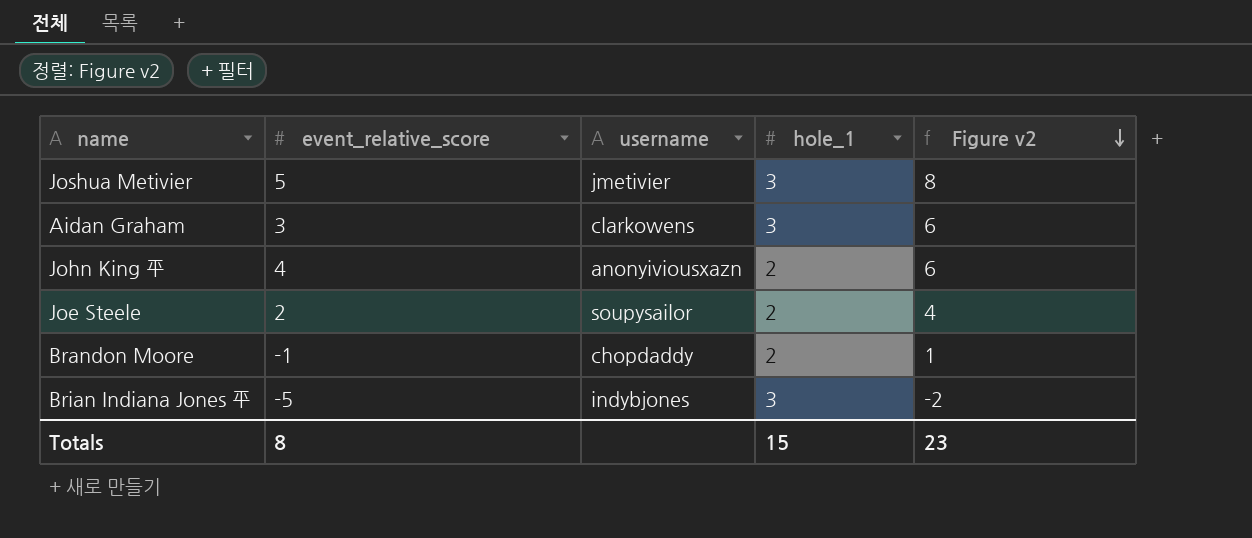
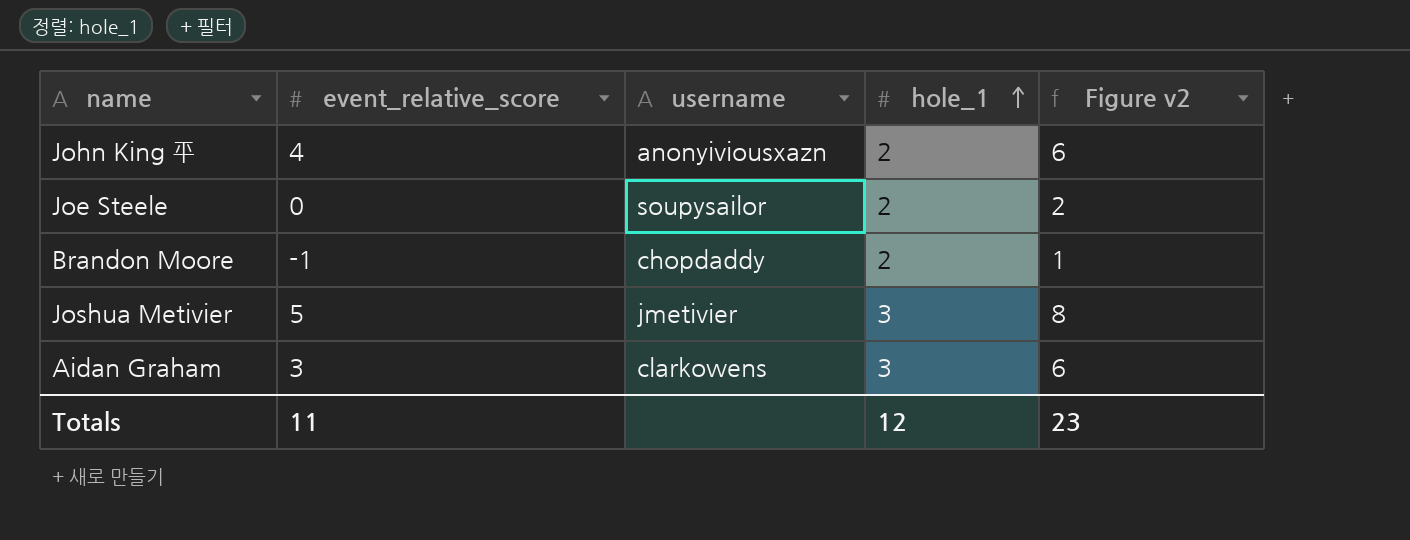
row order: Figure v2 descending -> hole_1 ascending
row Brian Indiana Jones 平: -5 | indybjones | 3 | -2 -> none
Joe Steele | event_relative_score: 2 -> 0
Joe Steele | Figure v2: 4 -> 2
Totals | event_relative_score: 8 -> 11
Totals | hole_1: 15 -> 12

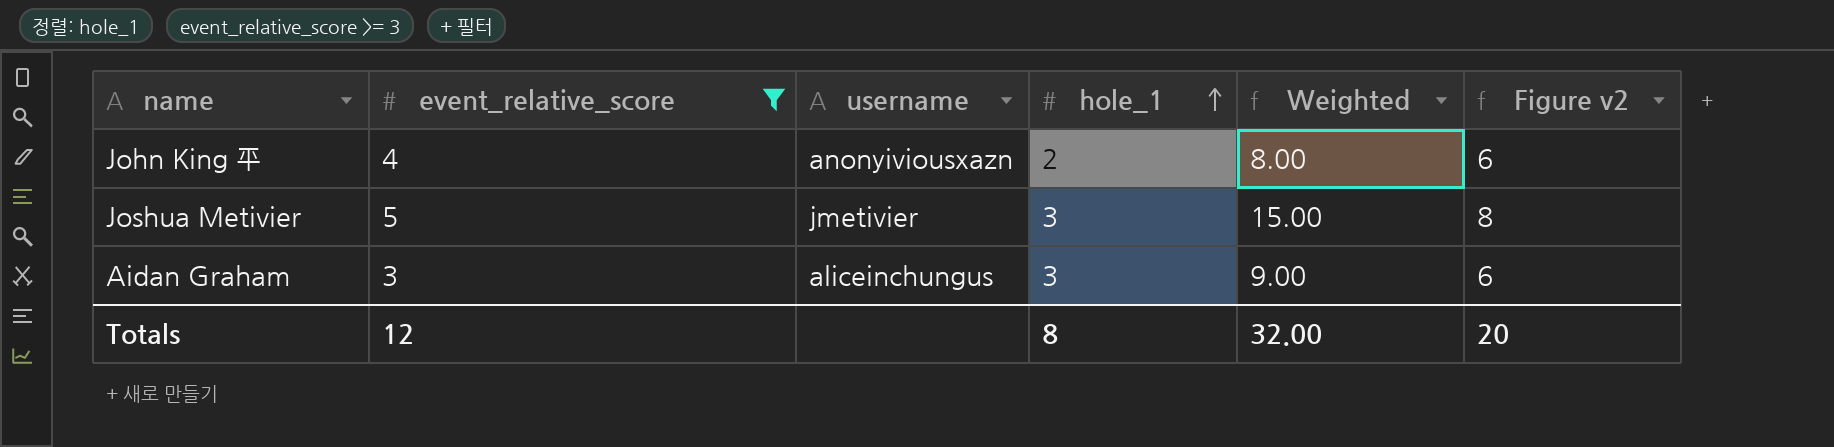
filter: none -> event_relative_score >= 3
column Weighted | formula: none -> [event_relative_score] * [hole_1]
Aidan Graham | username: clarkowens -> aliceinchungus
Totals | event_relative_score: 11 -> 12
Totals | hole_1: 12 -> 8
Totals | Figure v2: 23 -> 20

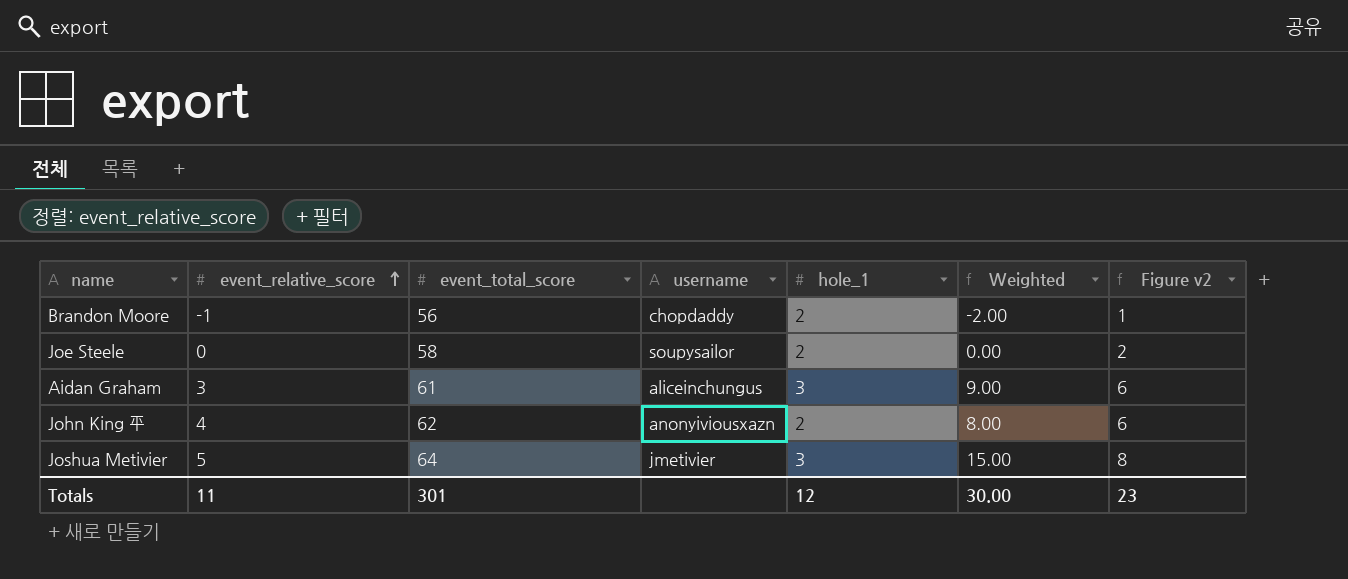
filter: event_relative_score >= 3 -> none
row order: hole_1 ascending -> event_relative_score ascending
column event_total_score | position: none -> 3
Totals | event_relative_score: 12 -> 11
Totals | hole_1: 8 -> 12
Totals | Weighted: 32.00 -> 30.00
Totals | Figure v2: 20 -> 23

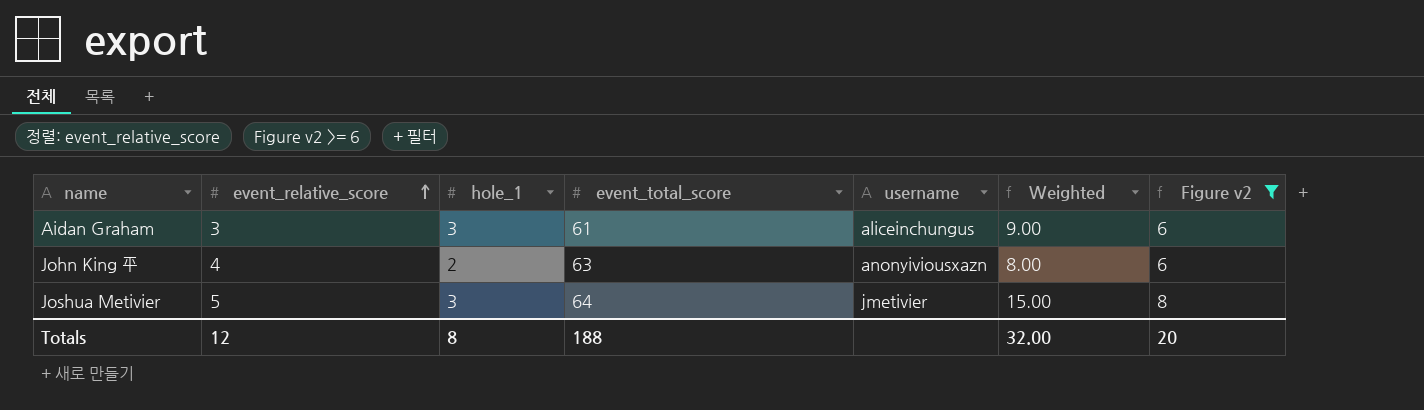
filter: none -> Figure v2 >= 6
column hole_1 | position: 5 -> 3
John King 平 | event_total_score: 62 -> 63
Totals | event_relative_score: 11 -> 12
Totals | hole_1: 12 -> 8
Totals | event_total_score: 301 -> 188
Totals | Weighted: 30.00 -> 32.00
Totals | Figure v2: 23 -> 20

